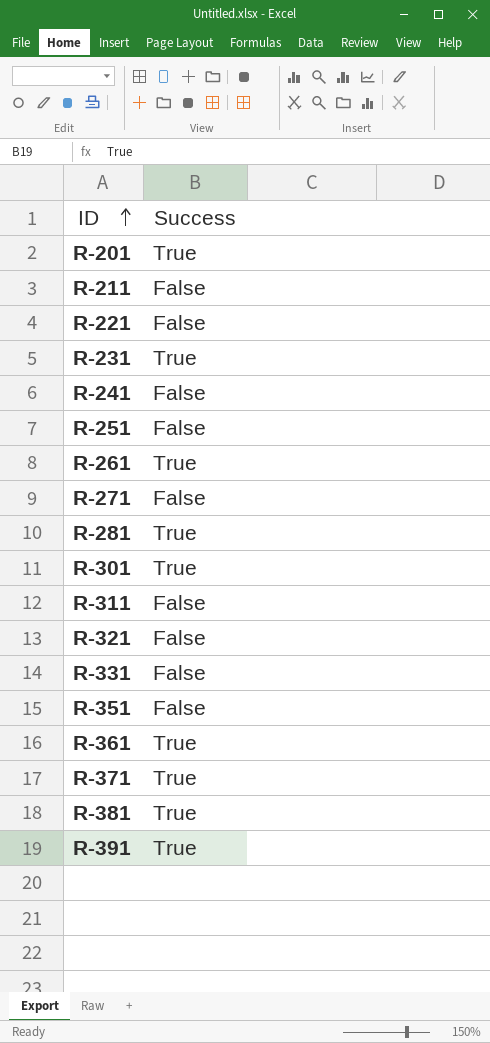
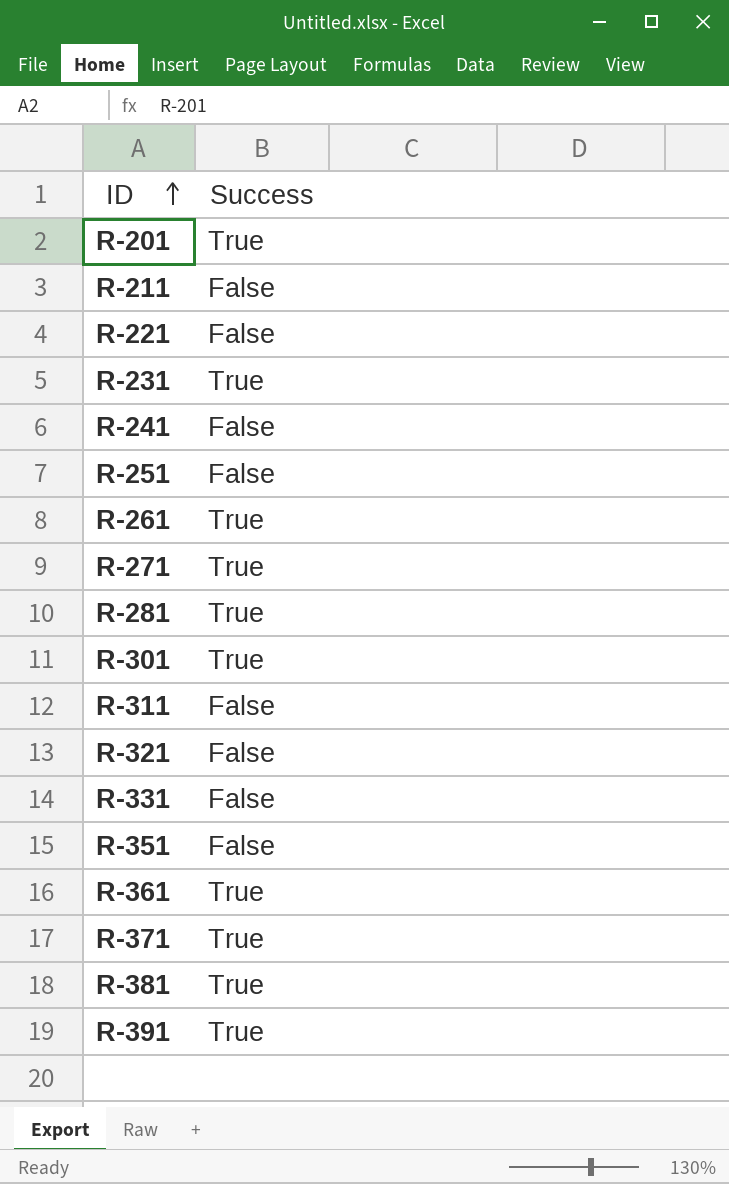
R-271 | Success: False -> True

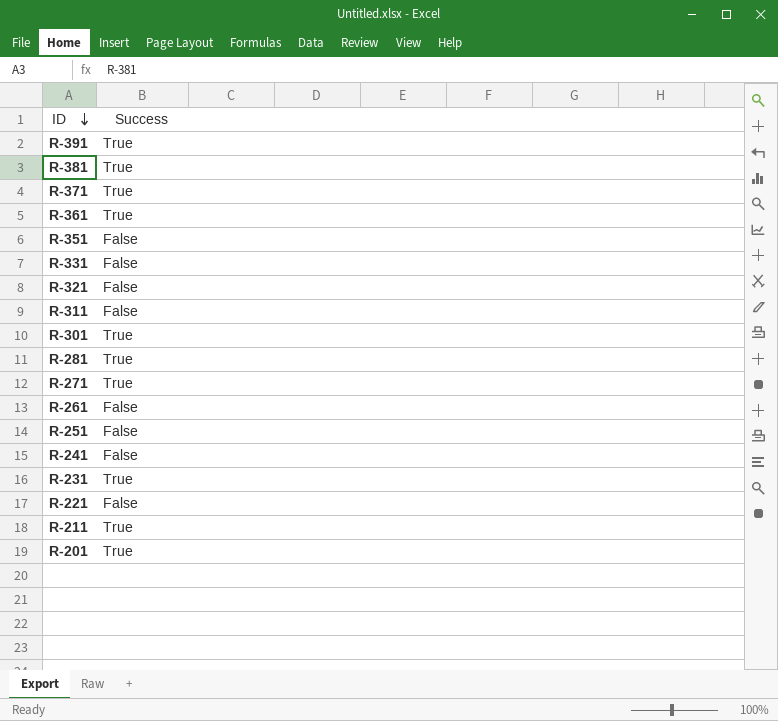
row order: ID ascending -> ID descending
R-261 | Success: True -> False
R-211 | Success: False -> True

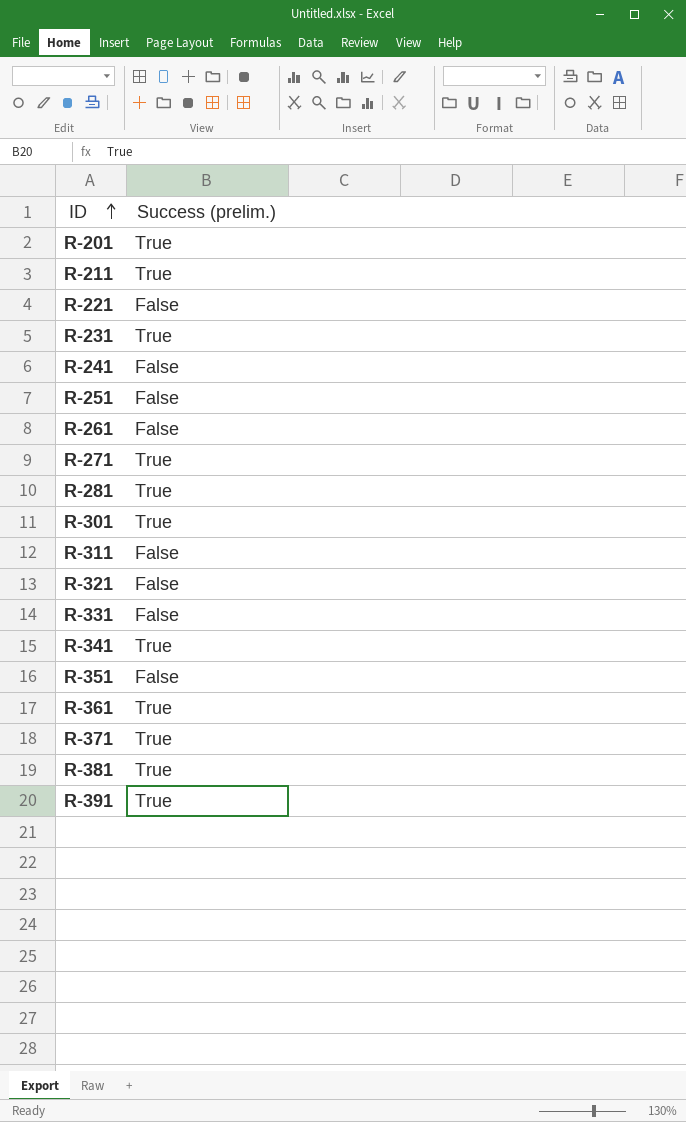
row order: ID descending -> ID ascending
column name: Success -> Success (prelim.)
row R-341: none -> True

